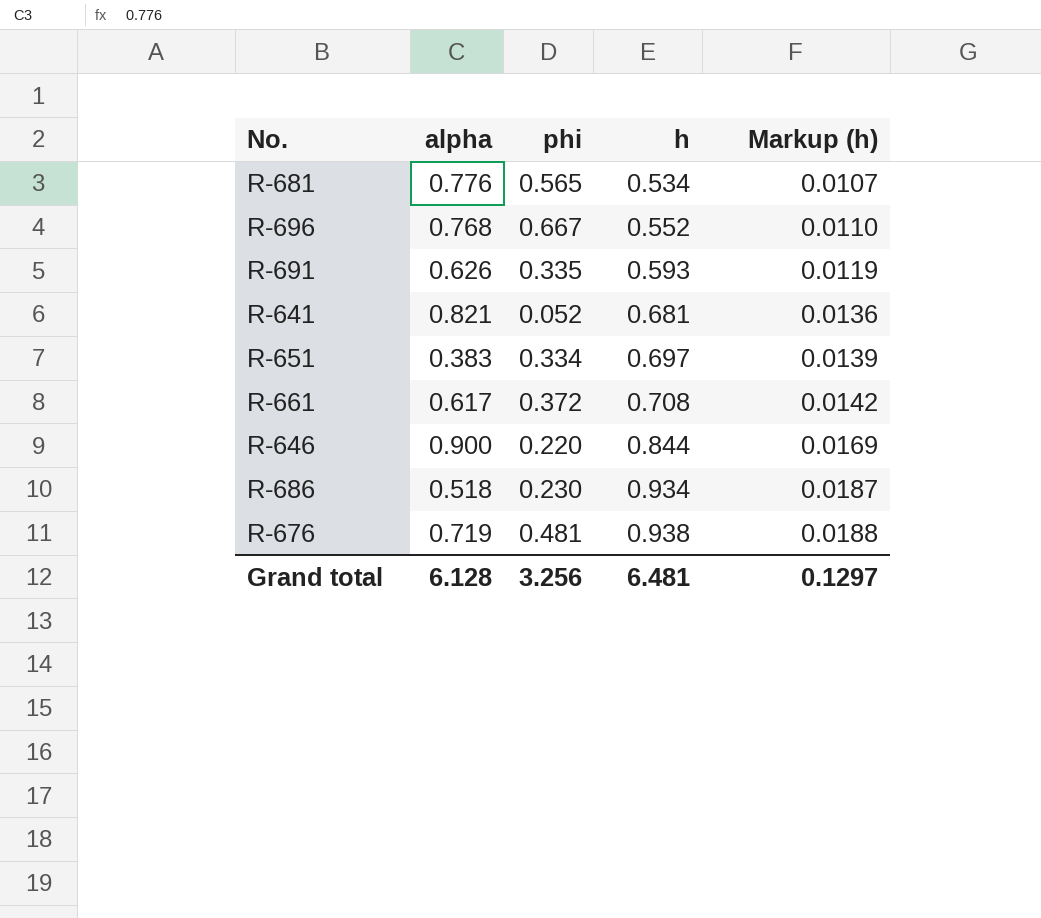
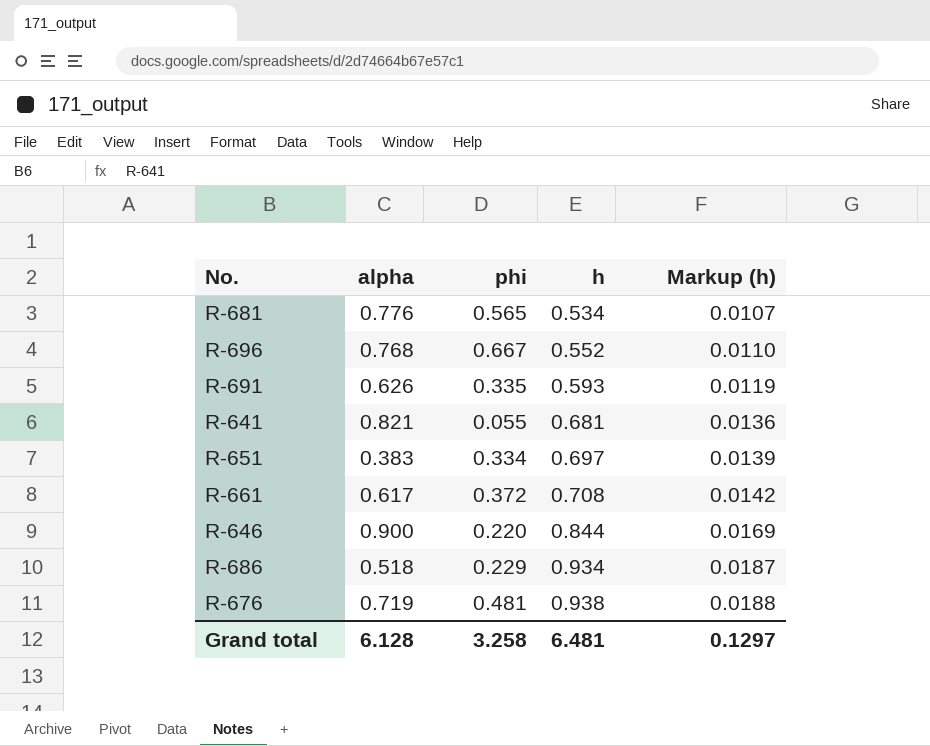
R-641 | phi: 0.052 -> 0.055
R-686 | phi: 0.230 -> 0.229
Grand total | phi: 3.256 -> 3.258

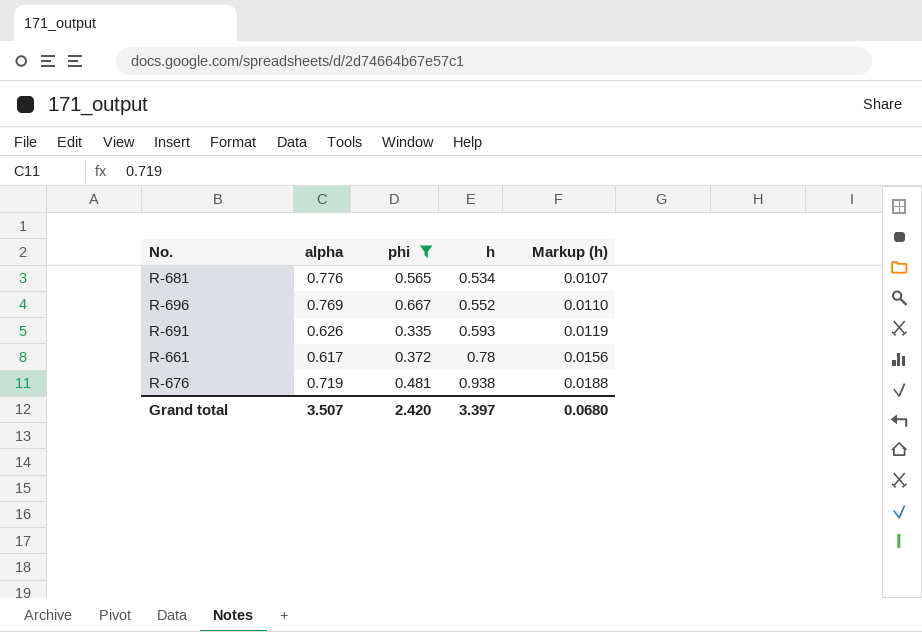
filter: none -> phi >= 0.335
R-696 | alpha: 0.768 -> 0.769
R-661 | h: 0.708 -> 0.78
R-661 | Markup (h): 0.0142 -> 0.0156
Grand total | alpha: 6.128 -> 3.507
Grand total | phi: 3.258 -> 2.420
Grand total | h: 6.481 -> 3.397
Grand total | Markup (h): 0.1297 -> 0.0680

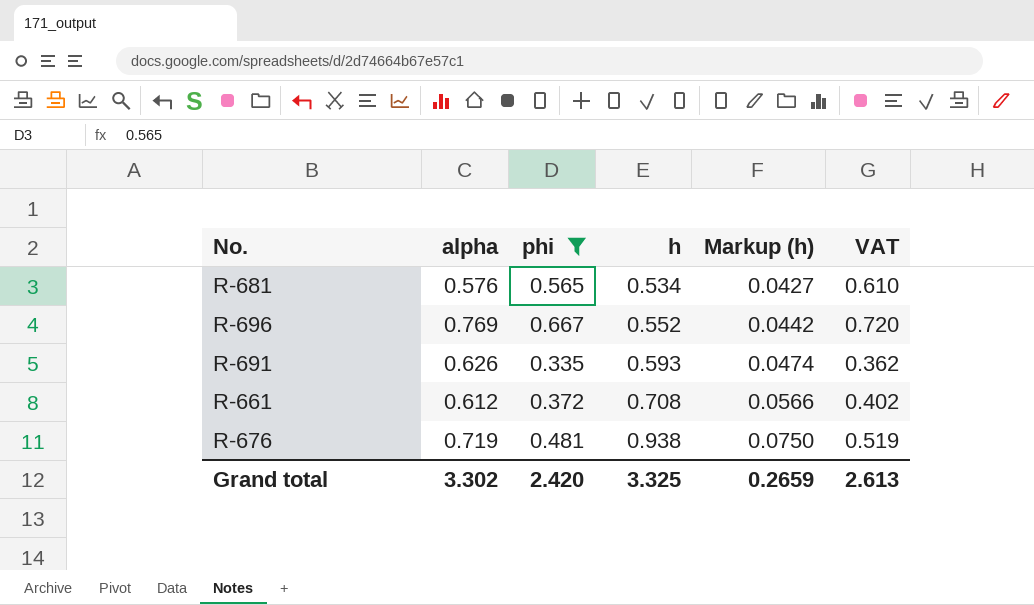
column Markup (h) | formula: [h] * 0.02 -> [h] * 0.08
column VAT | formula: none -> [phi] * 1.08
R-681 | alpha: 0.776 -> 0.576
R-661 | alpha: 0.617 -> 0.612
R-661 | h: 0.78 -> 0.708
Grand total | alpha: 3.507 -> 3.302
Grand total | h: 3.397 -> 3.325
Grand total | Markup (h): 0.0680 -> 0.2659

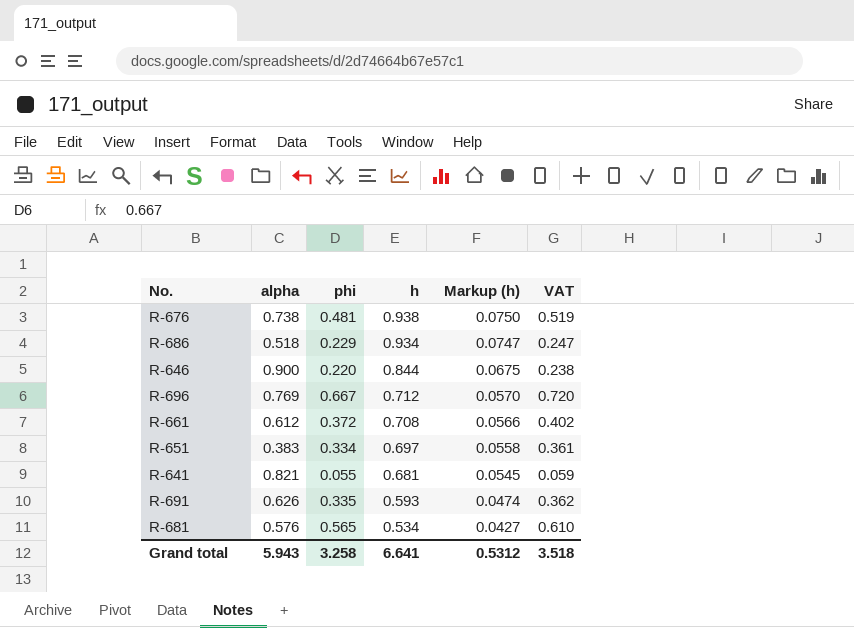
filter: phi >= 0.335 -> none
row order: h ascending -> h descending
R-676 | alpha: 0.719 -> 0.738
R-696 | h: 0.552 -> 0.712
R-696 | Markup (h): 0.0442 -> 0.0570
Grand total | alpha: 3.302 -> 5.943
Grand total | phi: 2.420 -> 3.258
Grand total | h: 3.325 -> 6.641
Grand total | Markup (h): 0.2659 -> 0.5312
Grand total | VAT: 2.613 -> 3.518

